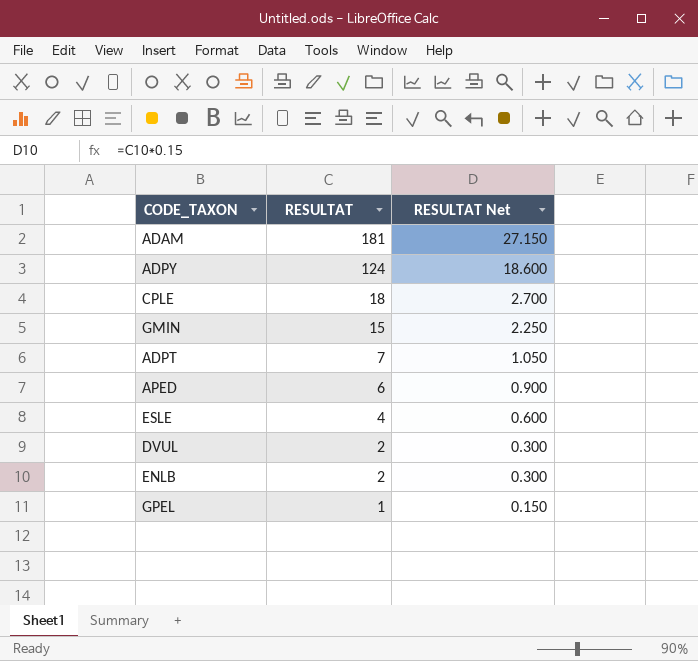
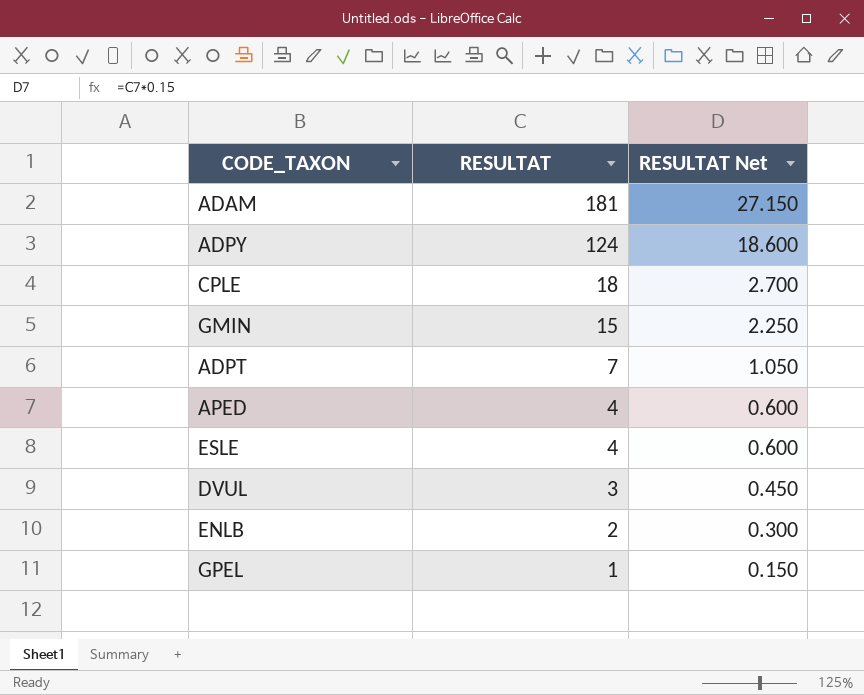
APED | RESULTAT: 6 -> 4
APED | RESULTAT Net: 0.900 -> 0.600
DVUL | RESULTAT: 2 -> 3
DVUL | RESULTAT Net: 0.300 -> 0.450

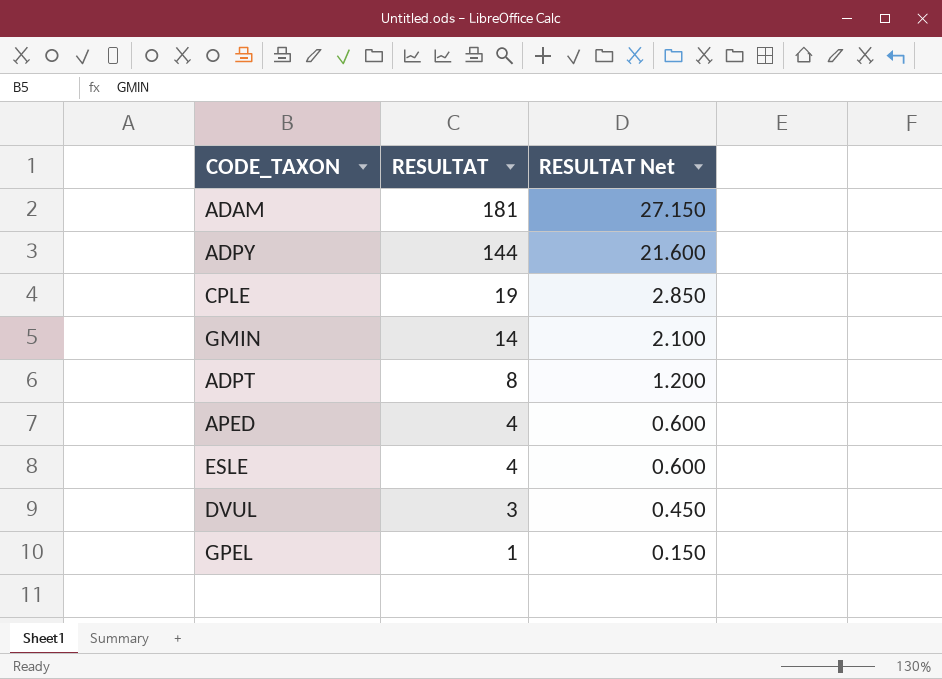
row ENLB: 2 | 0.300 -> none
ADPY | RESULTAT: 124 -> 144
ADPY | RESULTAT Net: 18.600 -> 21.600
CPLE | RESULTAT: 18 -> 19
CPLE | RESULTAT Net: 2.700 -> 2.850
GMIN | RESULTAT: 15 -> 14
GMIN | RESULTAT Net: 2.250 -> 2.100
ADPT | RESULTAT: 7 -> 8
ADPT | RESULTAT Net: 1.050 -> 1.200

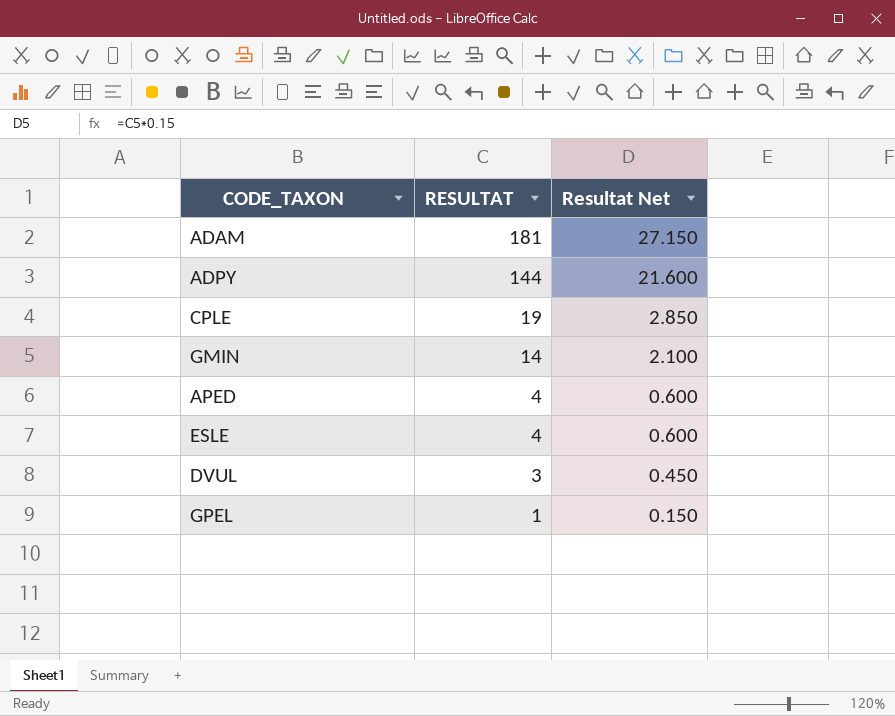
column name: RESULTAT Net -> Resultat Net
row ADPT: 8 | 1.200 -> none

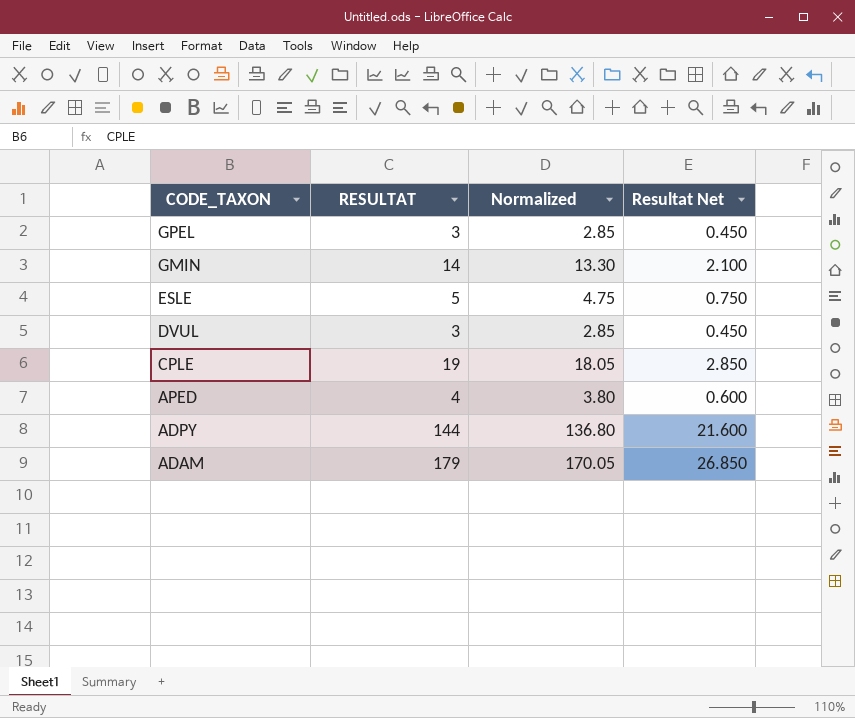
row order: RESULTAT descending -> CODE_TAXON descending
column Normalized | formula: none -> [RESULTAT] * 0.95
GPEL | RESULTAT: 1 -> 3
GPEL | Resultat Net: 0.150 -> 0.450
ESLE | RESULTAT: 4 -> 5
ESLE | Resultat Net: 0.600 -> 0.750
ADAM | RESULTAT: 181 -> 179
ADAM | Resultat Net: 27.150 -> 26.850

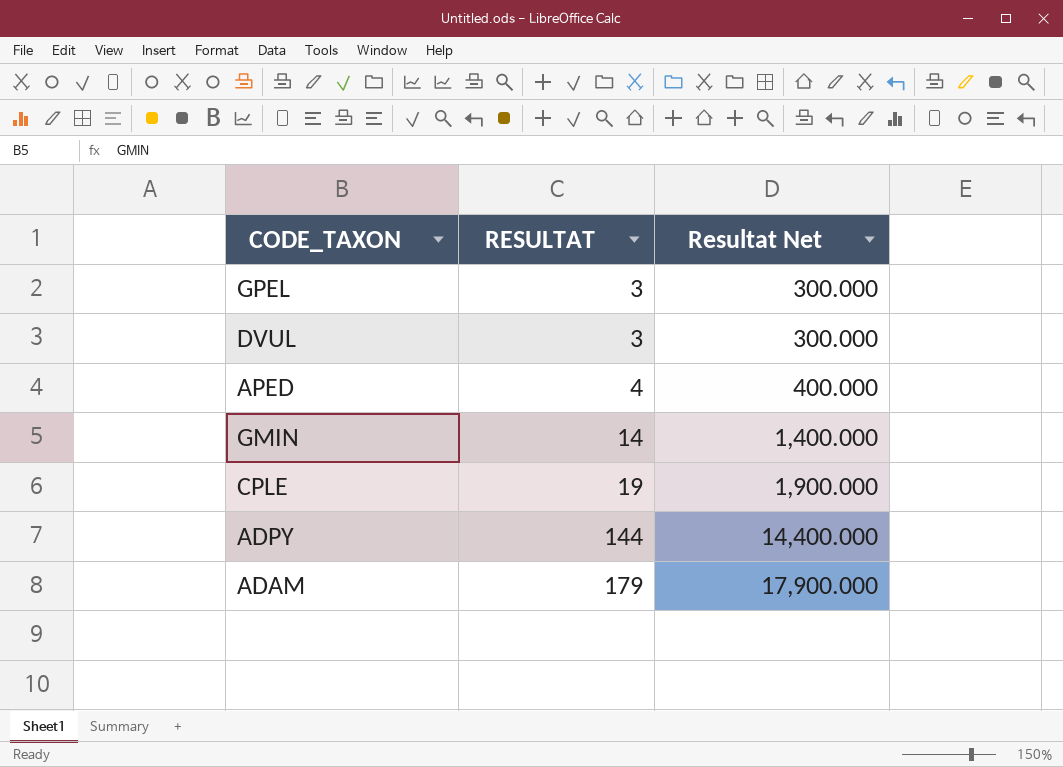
row order: CODE_TAXON descending -> RESULTAT ascending
column Normalized | formula: [RESULTAT] * 0.95 -> none
column Resultat Net | formula: [RESULTAT] * 0.15 -> [RESULTAT] * 100
row ESLE: 5 | 4.75 | 0.750 -> none

